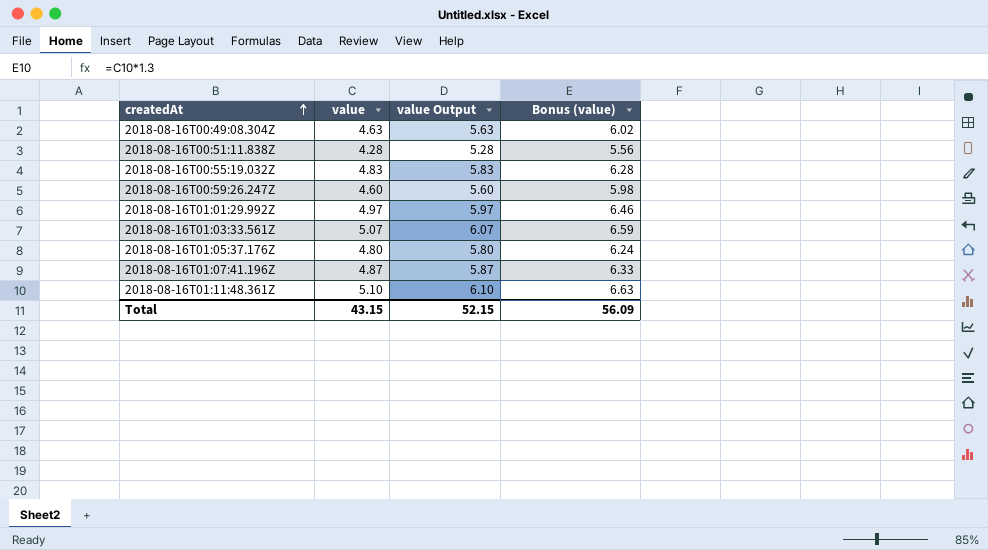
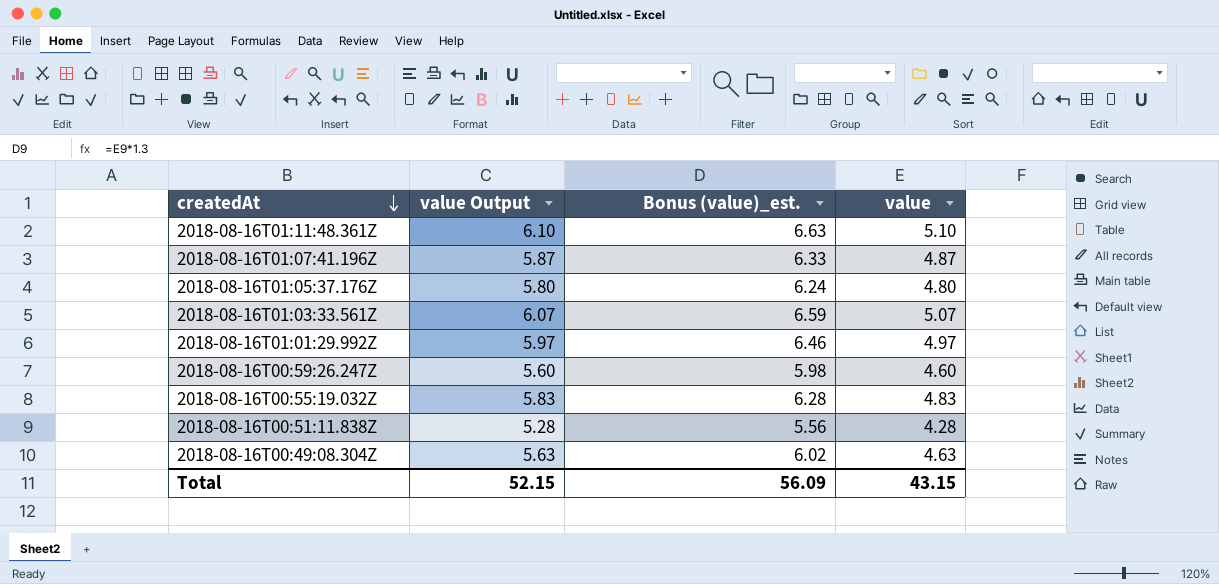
row order: createdAt ascending -> createdAt descending
column name: Bonus (value) -> Bonus (value)_est.
column value | position: 2 -> 4

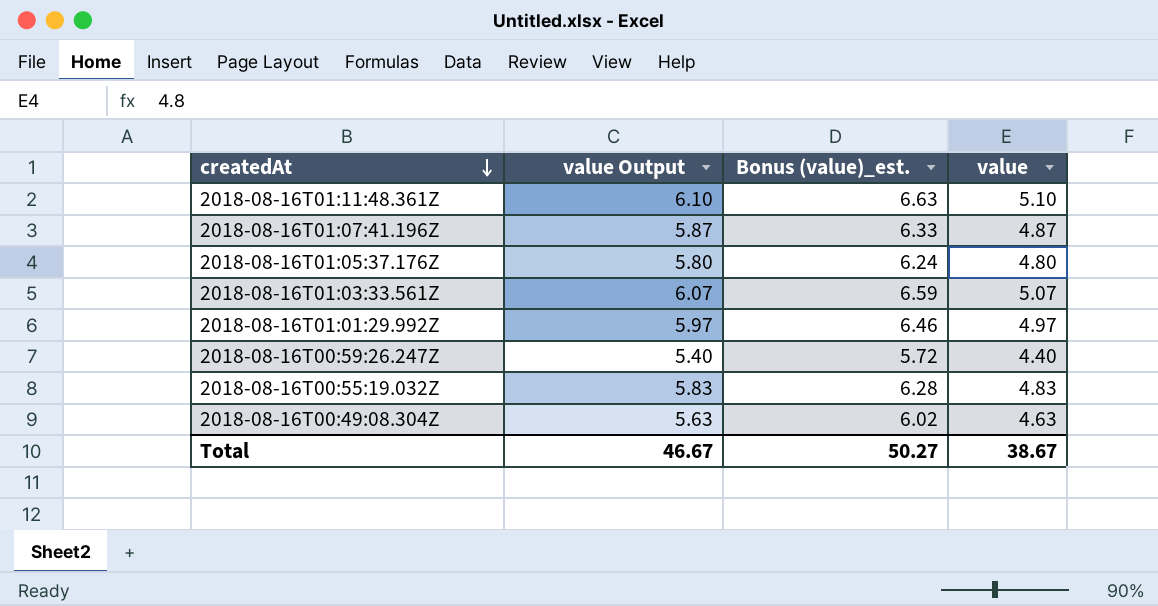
row 2018-08-16T00:51:11.838Z: 5.28 | 5.56 | 4.28 -> none
2018-08-16T00:59:26.247Z | value Output: 5.60 -> 5.40
2018-08-16T00:59:26.247Z | Bonus (value)_est.: 5.98 -> 5.72
2018-08-16T00:59:26.247Z | value: 4.60 -> 4.40
Total | value Output: 52.15 -> 46.67
Total | Bonus (value)_est.: 56.09 -> 50.27
Total | value: 43.15 -> 38.67

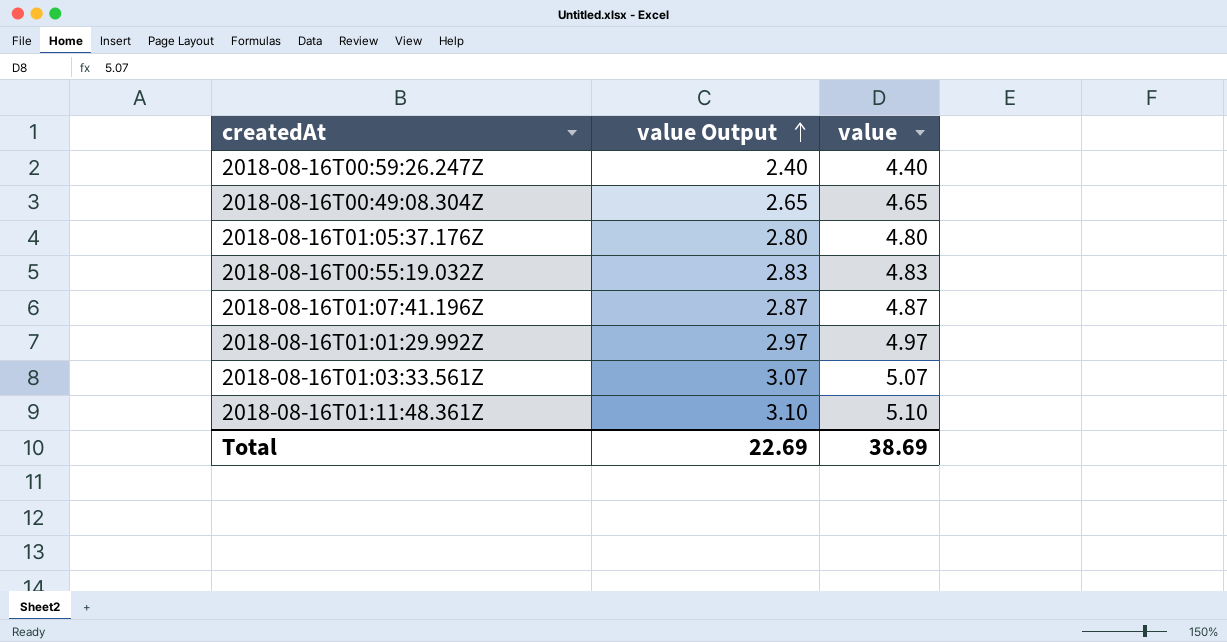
row order: createdAt descending -> value Output ascending
column Bonus (value)_est. | formula: [value] * 1.3 -> none
column value Output | formula: [value] + 1 -> [value] - 2
2018-08-16T00:49:08.304Z | value: 4.63 -> 4.65
Total | value Output: 46.67 -> 22.69
Total | value: 38.67 -> 38.69

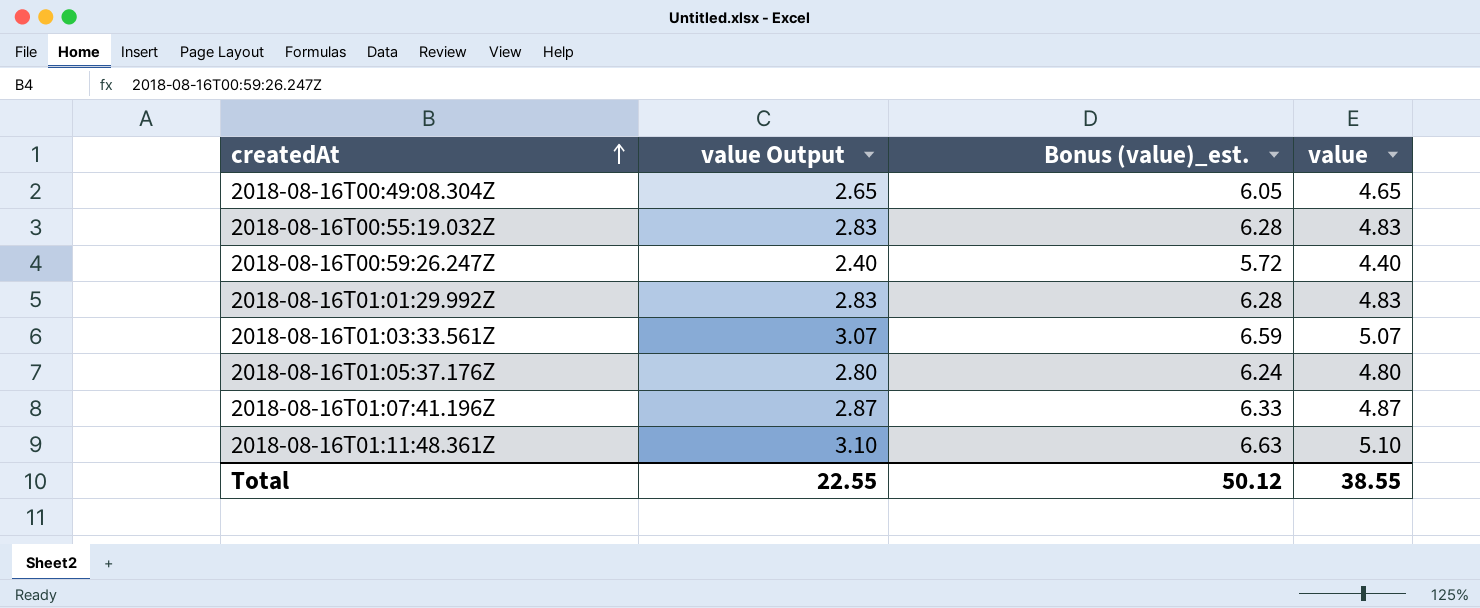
row order: value Output ascending -> createdAt ascending
column Bonus (value)_est. | formula: none -> [value] * 1.3
2018-08-16T01:01:29.992Z | value Output: 2.97 -> 2.83
2018-08-16T01:01:29.992Z | value: 4.97 -> 4.83
Total | value Output: 22.69 -> 22.55
Total | value: 38.69 -> 38.55

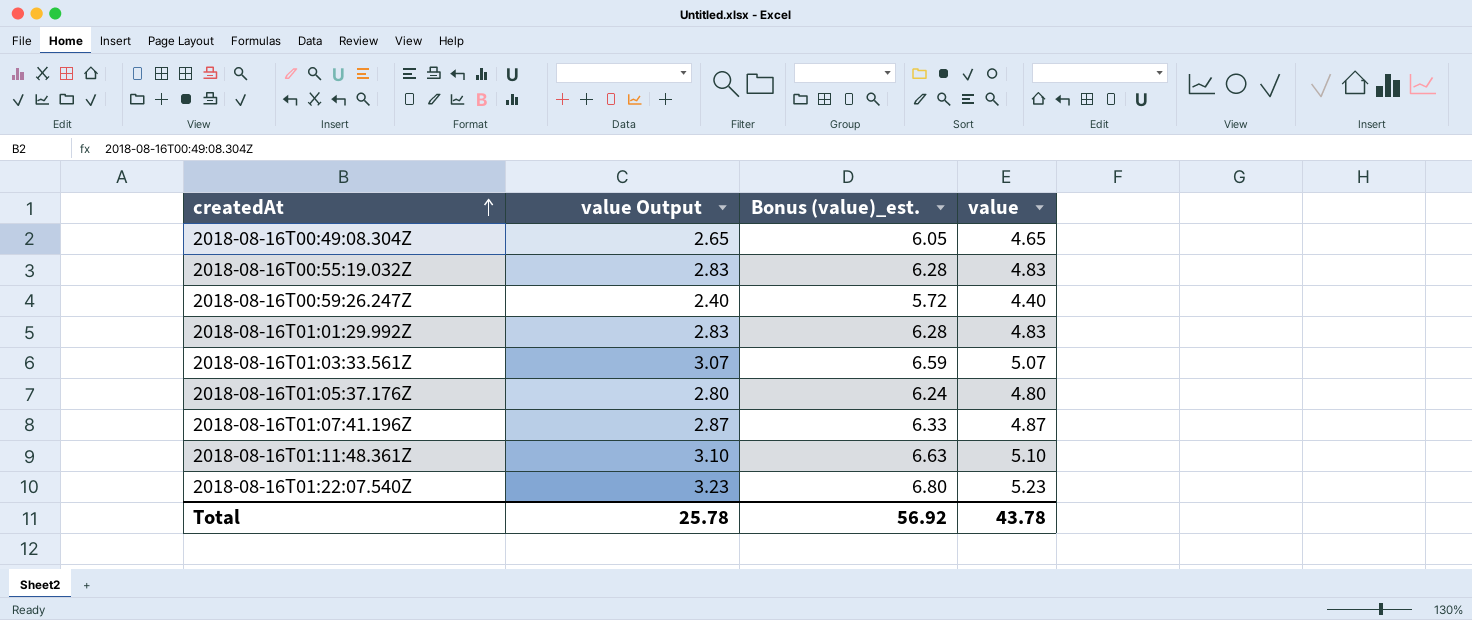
row 2018-08-16T01:22:07.540Z: none -> 3.23 | 6.80 | 5.23
Total | value Output: 22.55 -> 25.78
Total | Bonus (value)_est.: 50.12 -> 56.92
Total | value: 38.55 -> 43.78

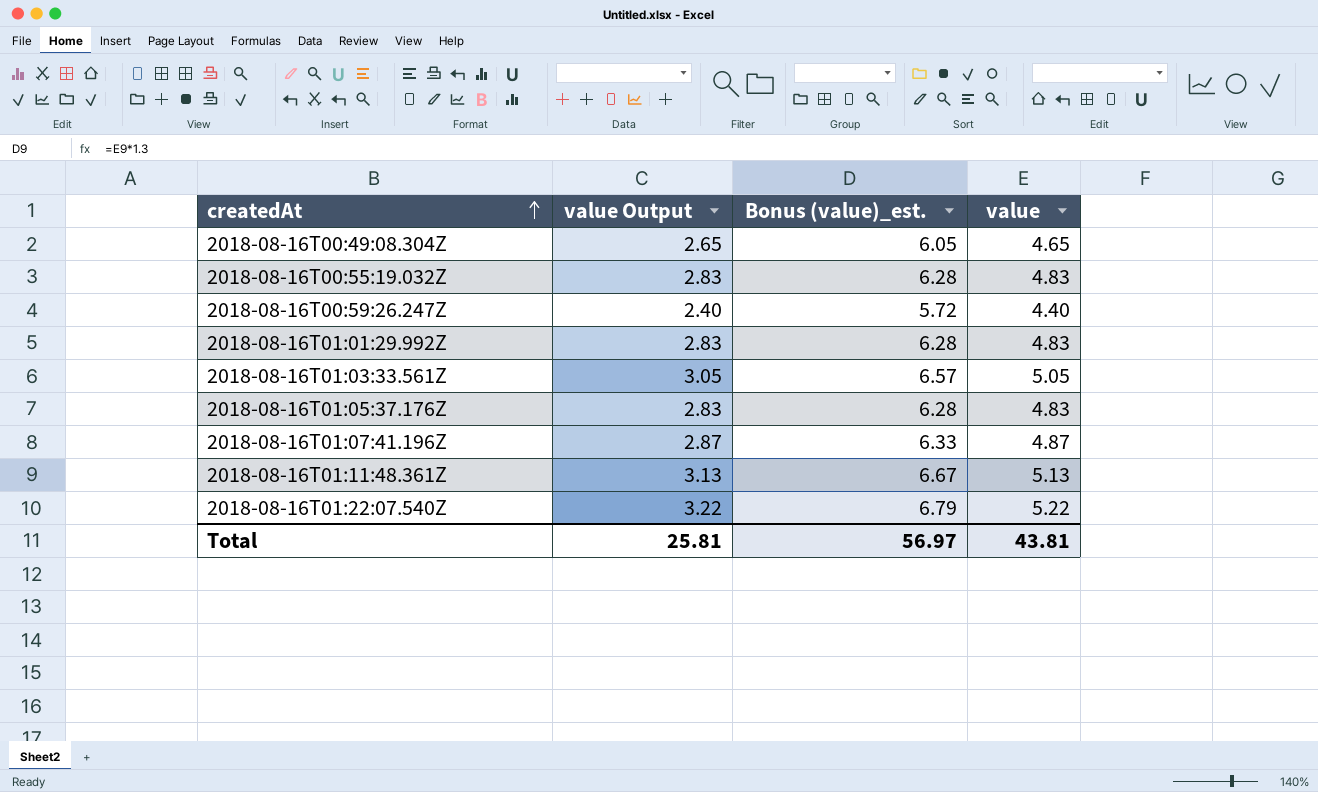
2018-08-16T01:03:33.561Z | value Output: 3.07 -> 3.05
2018-08-16T01:03:33.561Z | Bonus (value)_est.: 6.59 -> 6.57
2018-08-16T01:03:33.561Z | value: 5.07 -> 5.05
2018-08-16T01:05:37.176Z | value Output: 2.80 -> 2.83
2018-08-16T01:05:37.176Z | Bonus (value)_est.: 6.24 -> 6.28
2018-08-16T01:05:37.176Z | value: 4.80 -> 4.83
2018-08-16T01:11:48.361Z | value Output: 3.10 -> 3.13
2018-08-16T01:11:48.361Z | Bonus (value)_est.: 6.63 -> 6.67
2018-08-16T01:11:48.361Z | value: 5.10 -> 5.13
2018-08-16T01:22:07.540Z | value Output: 3.23 -> 3.22
2018-08-16T01:22:07.540Z | Bonus (value)_est.: 6.80 -> 6.79
2018-08-16T01:22:07.540Z | value: 5.23 -> 5.22
Total | value Output: 25.78 -> 25.81
Total | Bonus (value)_est.: 56.92 -> 56.97
Total | value: 43.78 -> 43.81

